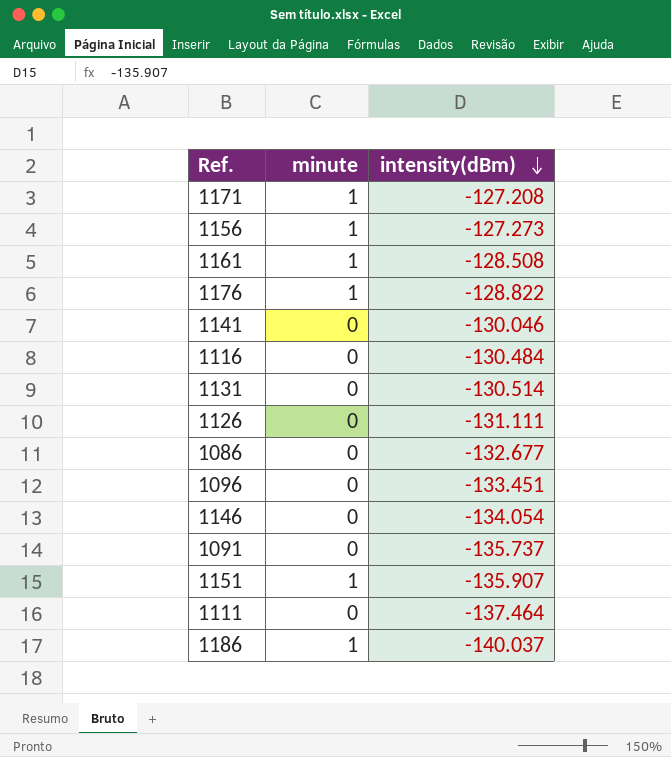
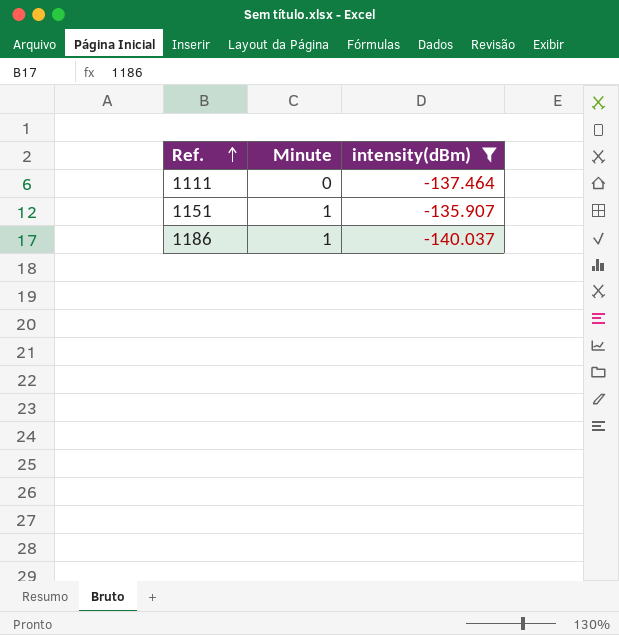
filter: none -> intensity(dBm) <= -135.907
row order: intensity(dBm) descending -> Ref. ascending
column name: minute -> Minute

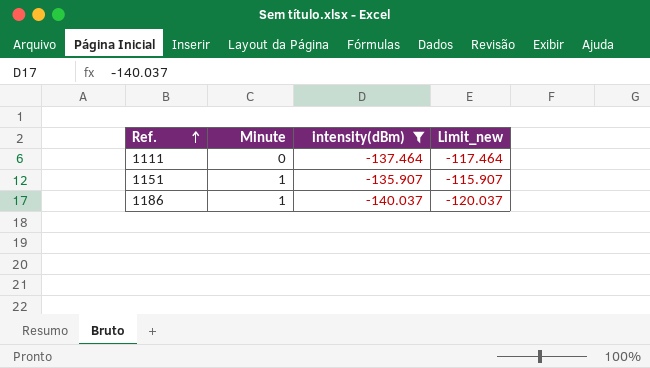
column Limit_new | formula: none -> [intensity(dBm)] + 20

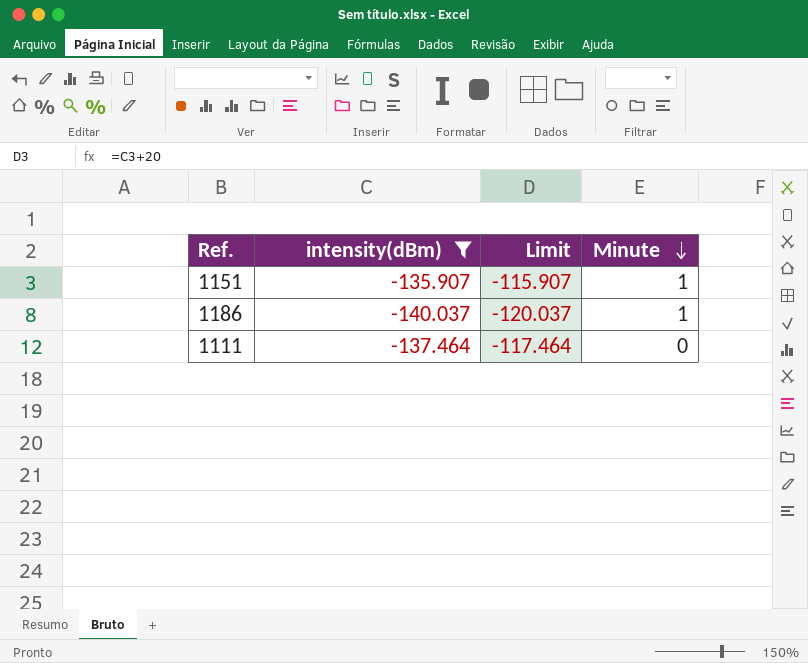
row order: Ref. ascending -> Minute descending
column name: Limit_new -> Limit
column Minute | position: 2 -> 4

